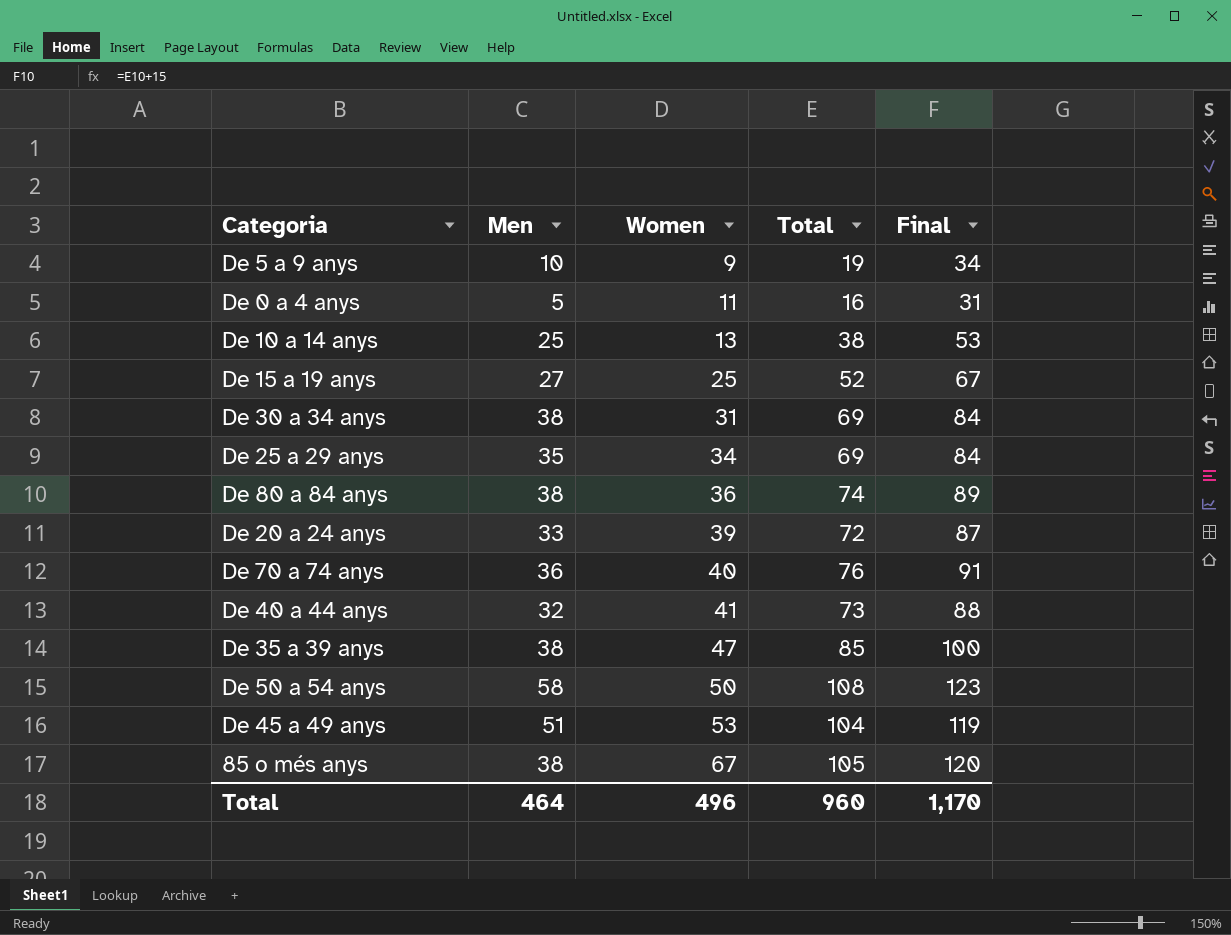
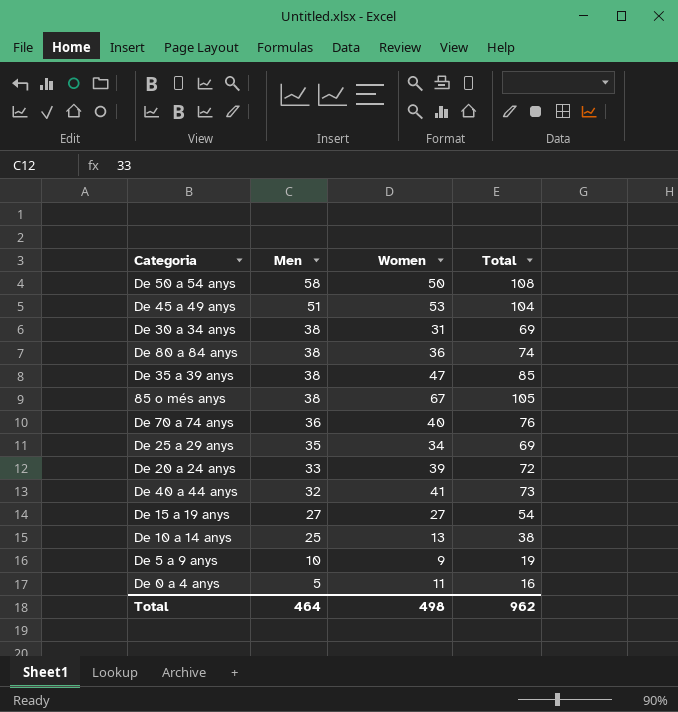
row order: Women ascending -> Men descending
column Final | formula: [Total] + 15 -> none
De 15 a 19 anys | Women: 25 -> 27
De 15 a 19 anys | Total: 52 -> 54
Total | Women: 496 -> 498
Total | Total: 960 -> 962

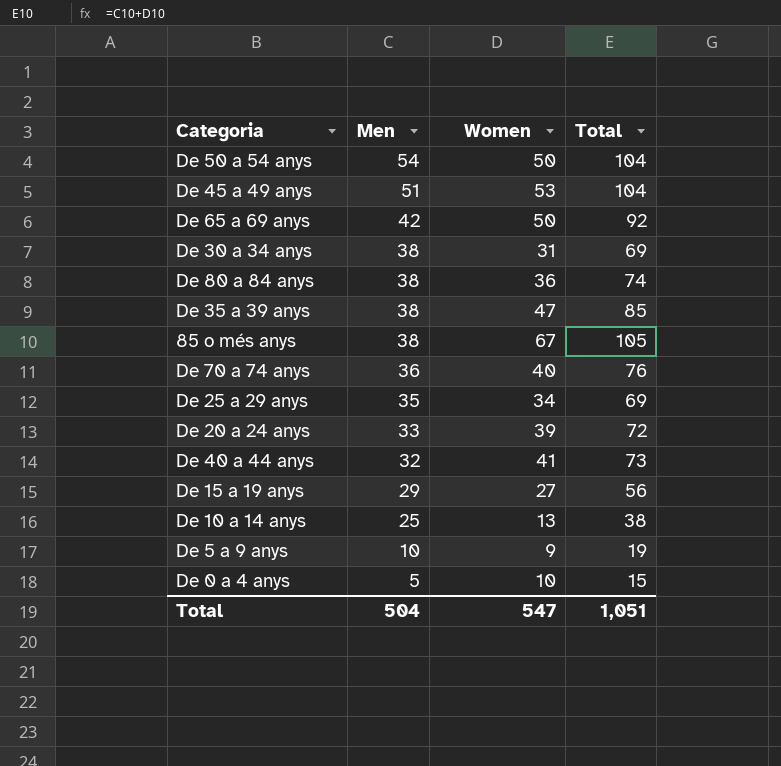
De 50 a 54 anys | Men: 58 -> 54
De 50 a 54 anys | Total: 108 -> 104
row De 65 a 69 anys: none -> 42 | 50 | 92
De 15 a 19 anys | Men: 27 -> 29
De 15 a 19 anys | Total: 54 -> 56
De 0 a 4 anys | Women: 11 -> 10
De 0 a 4 anys | Total: 16 -> 15
Total | Men: 464 -> 504
Total | Women: 498 -> 547
Total | Total: 962 -> 1,051

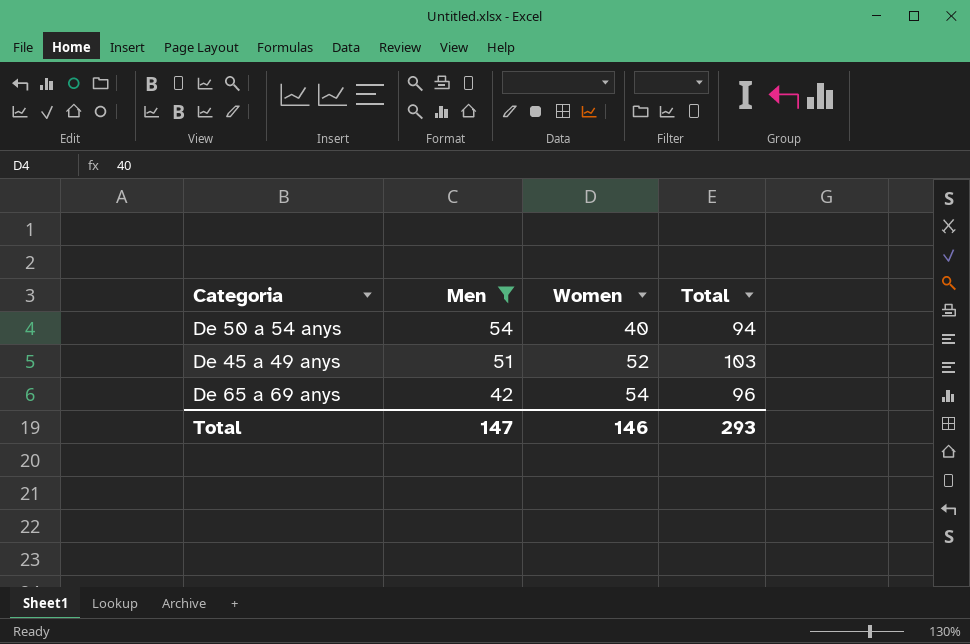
filter: none -> Men >= 42
De 50 a 54 anys | Women: 50 -> 40
De 50 a 54 anys | Total: 104 -> 94
De 45 a 49 anys | Women: 53 -> 52
De 45 a 49 anys | Total: 104 -> 103
De 65 a 69 anys | Women: 50 -> 54
De 65 a 69 anys | Total: 92 -> 96
Total | Men: 504 -> 147
Total | Women: 547 -> 146
Total | Total: 1,051 -> 293

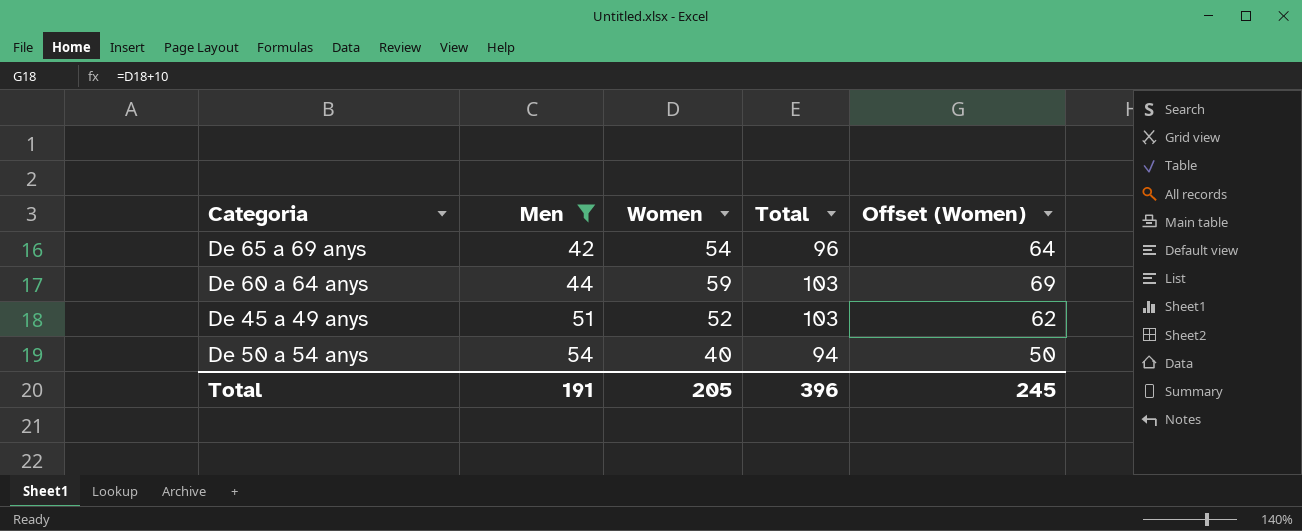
row order: Men descending -> Men ascending
column Offset (Women) | formula: none -> [Women] + 10
row De 60 a 64 anys: none -> 44 | 59 | 103 | 69
Total | Men: 147 -> 191
Total | Women: 146 -> 205
Total | Total: 293 -> 396

